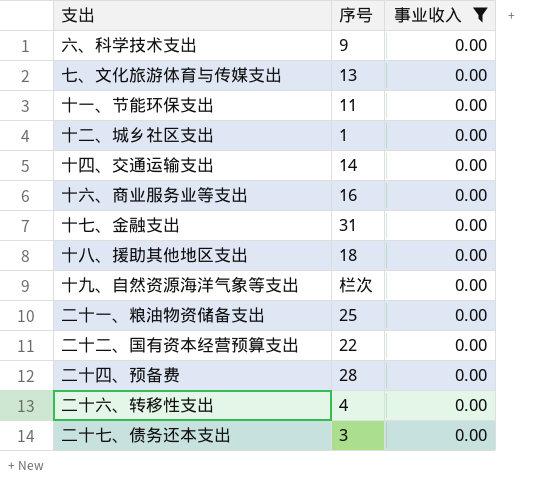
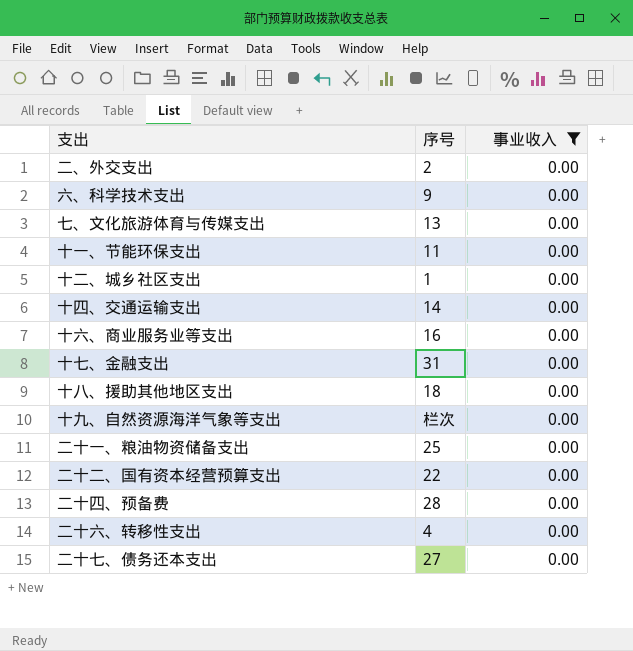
row 二、外交支出: none -> 2 | 0.00
二十七、债务还本支出 | 序号: 3 -> 27

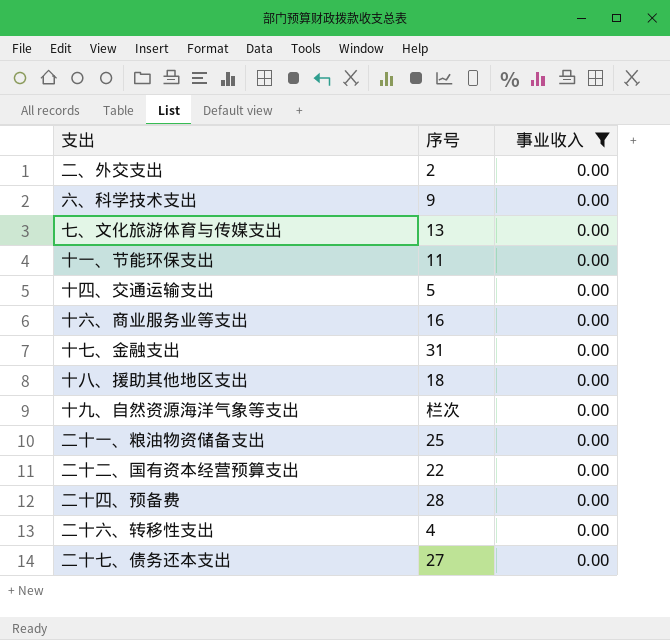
row 十二、城乡社区支出: 1 | 0.00 -> none
十四、交通运输支出 | 序号: 14 -> 5

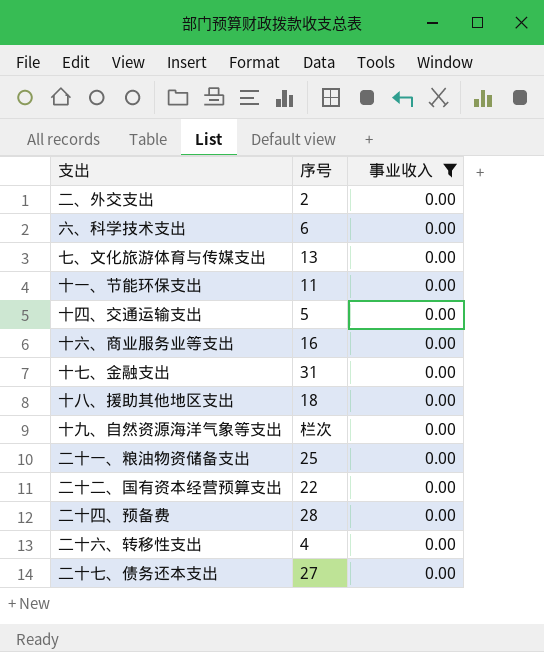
六、科学技术支出 | 序号: 9 -> 6

